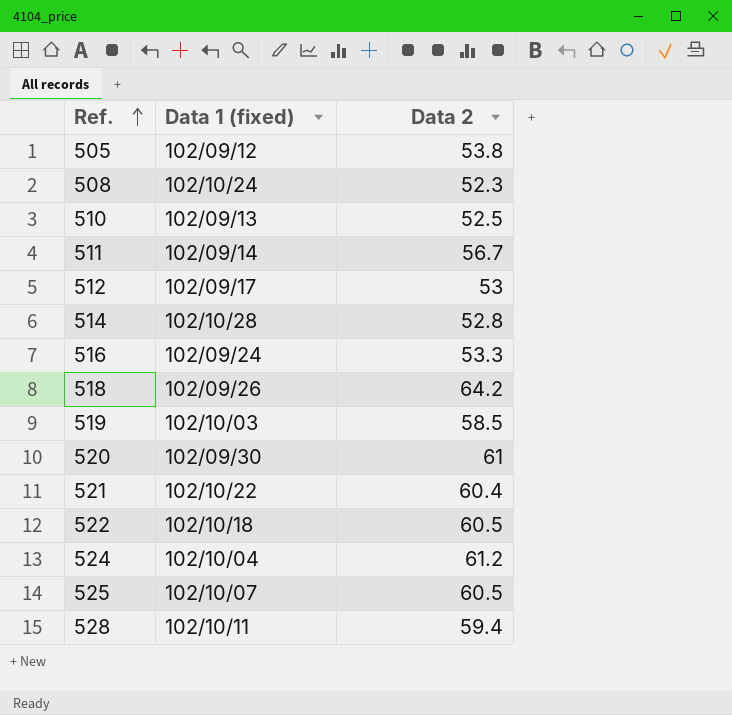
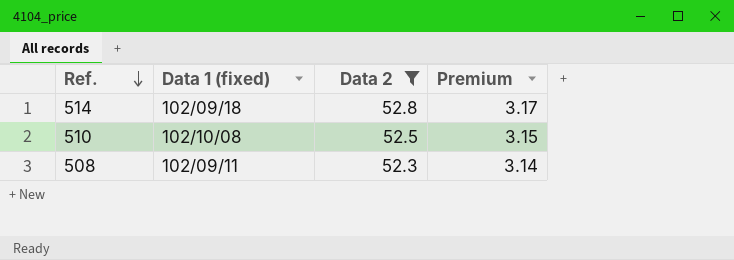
filter: none -> Data 2 <= 52.8
row order: Ref. ascending -> Ref. descending
column Premium | formula: none -> [Data 2] * 0.06
514 | Data 1 (fixed): 102/10/28 -> 102/09/18
510 | Data 1 (fixed): 102/09/13 -> 102/10/08
508 | Data 1 (fixed): 102/10/24 -> 102/09/11

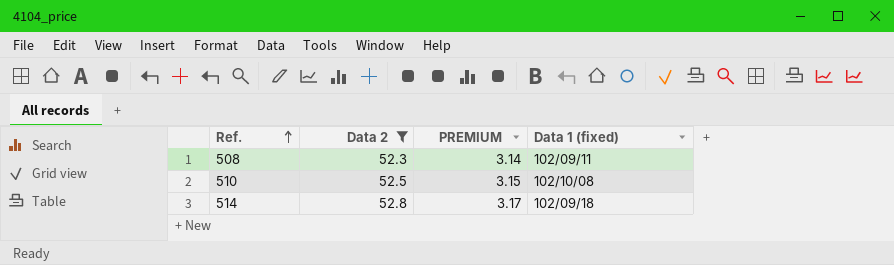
row order: Ref. descending -> Ref. ascending
column name: Premium -> PREMIUM
column Data 1 (fixed) | position: 2 -> 4

